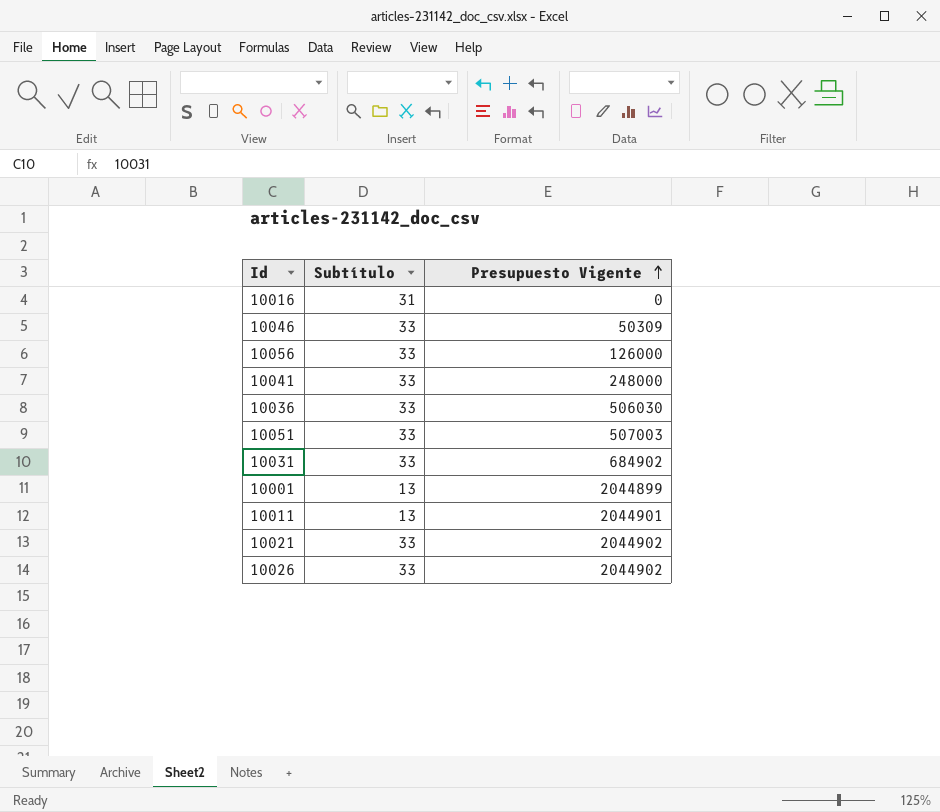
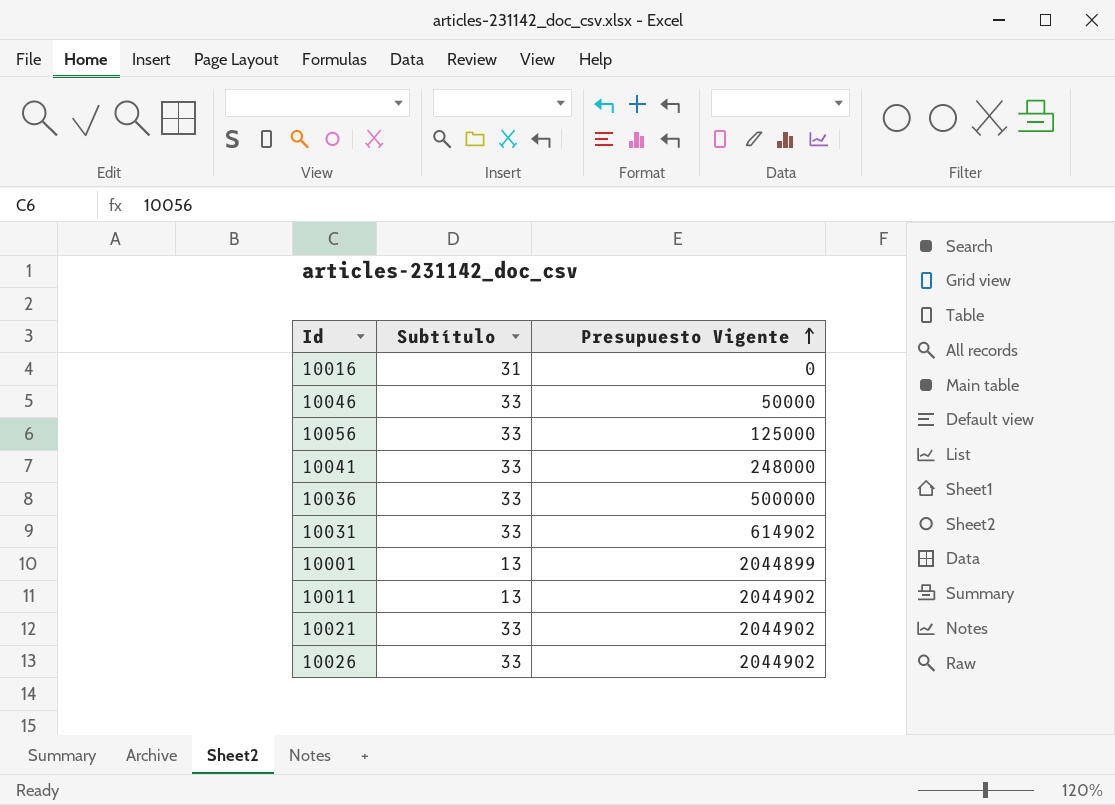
row 10051: 33 | 507003 -> none
10046 | Presupuesto Vigente: 50309 -> 50000
10056 | Presupuesto Vigente: 126000 -> 125000
10036 | Presupuesto Vigente: 506030 -> 500000
10031 | Presupuesto Vigente: 684902 -> 614902
10011 | Presupuesto Vigente: 2044901 -> 2044902

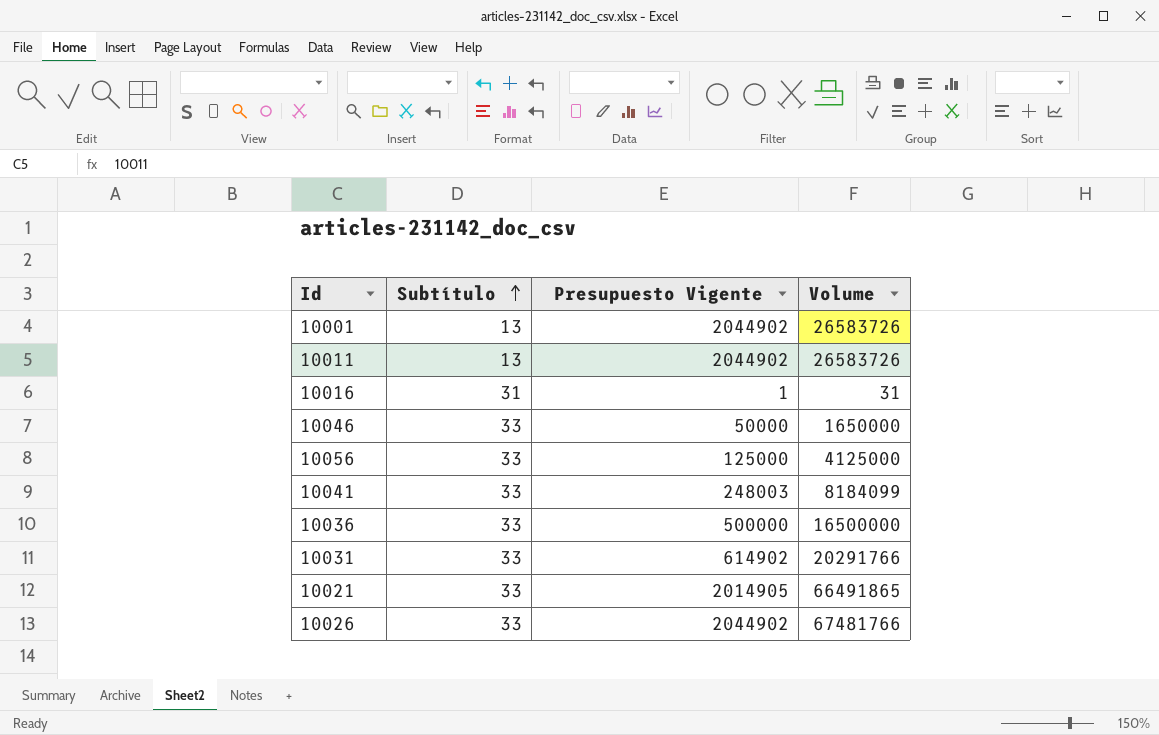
row order: Presupuesto Vigente ascending -> Subtítulo ascending
column Volume | formula: none -> [Subtítulo] * [Presupuesto Vigente]
10001 | Presupuesto Vigente: 2044899 -> 2044902
10016 | Presupuesto Vigente: 0 -> 1
10041 | Presupuesto Vigente: 248000 -> 248003
10021 | Presupuesto Vigente: 2044902 -> 2014905

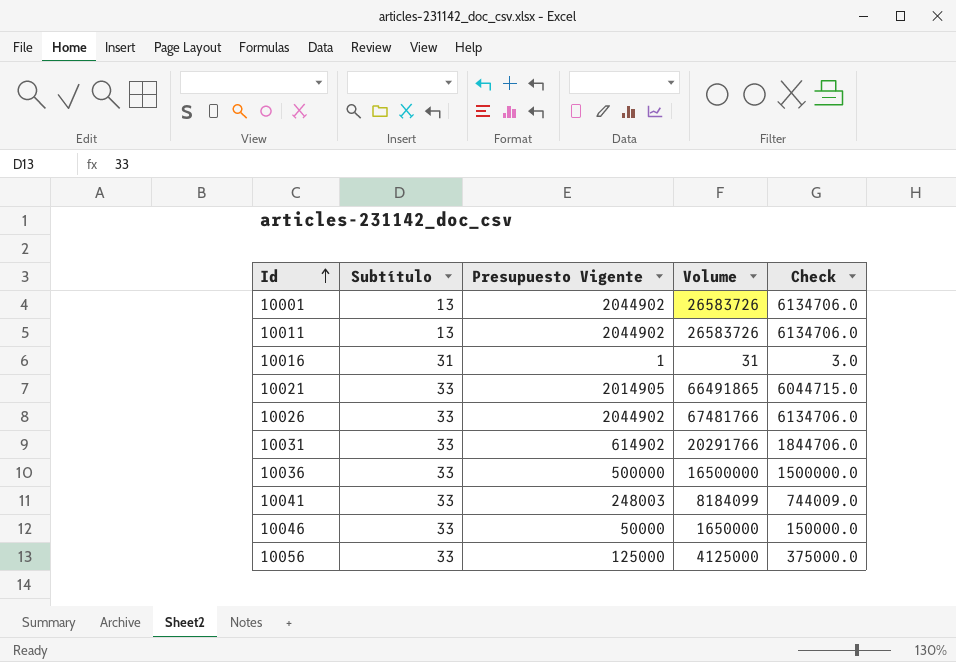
row order: Subtítulo ascending -> Id ascending
column Check | formula: none -> [Presupuesto Vigente] * 3

